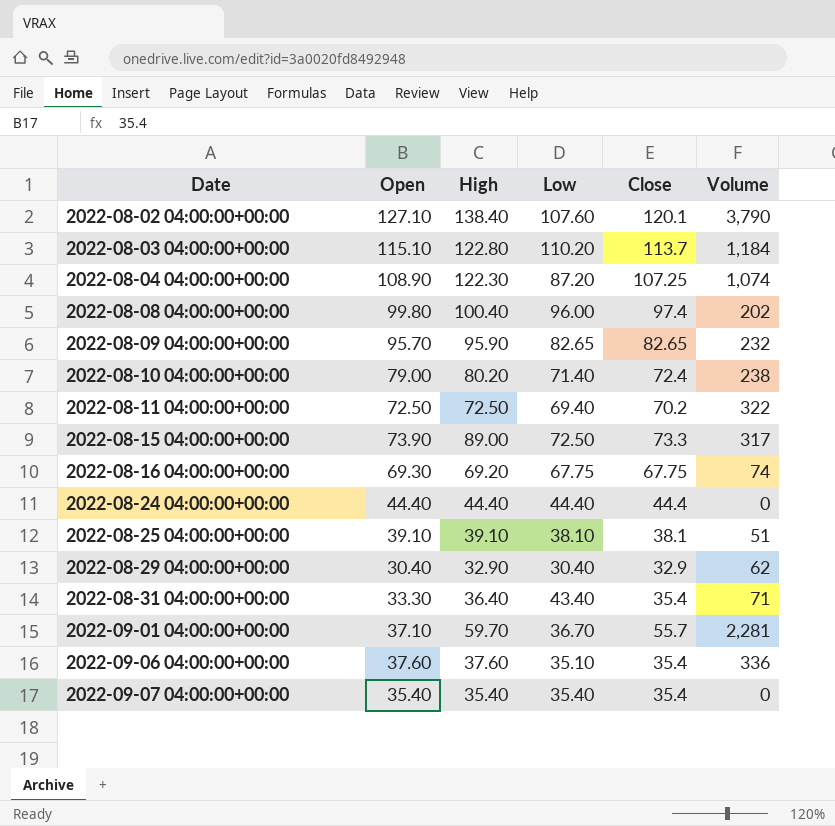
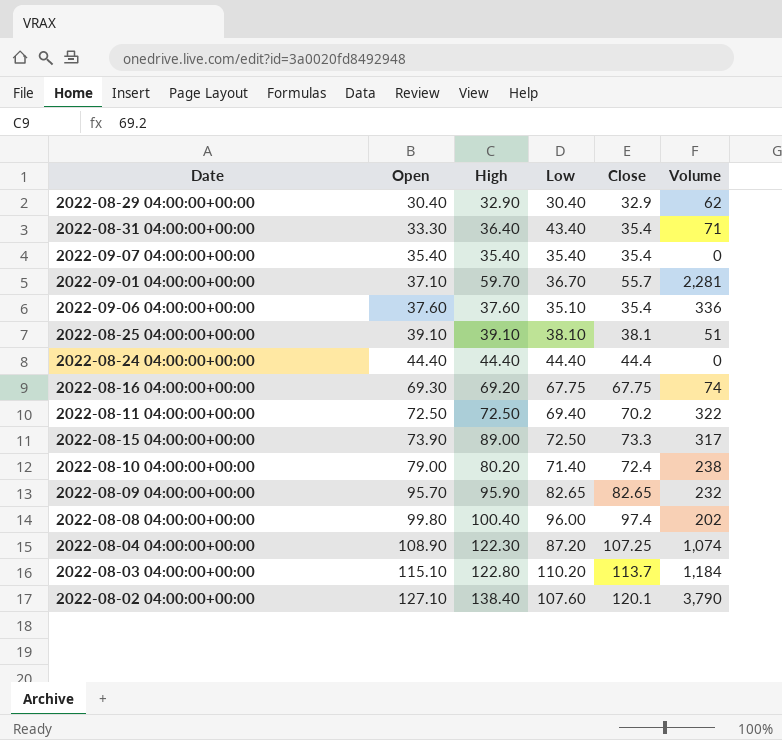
row order: Date ascending -> Open ascending

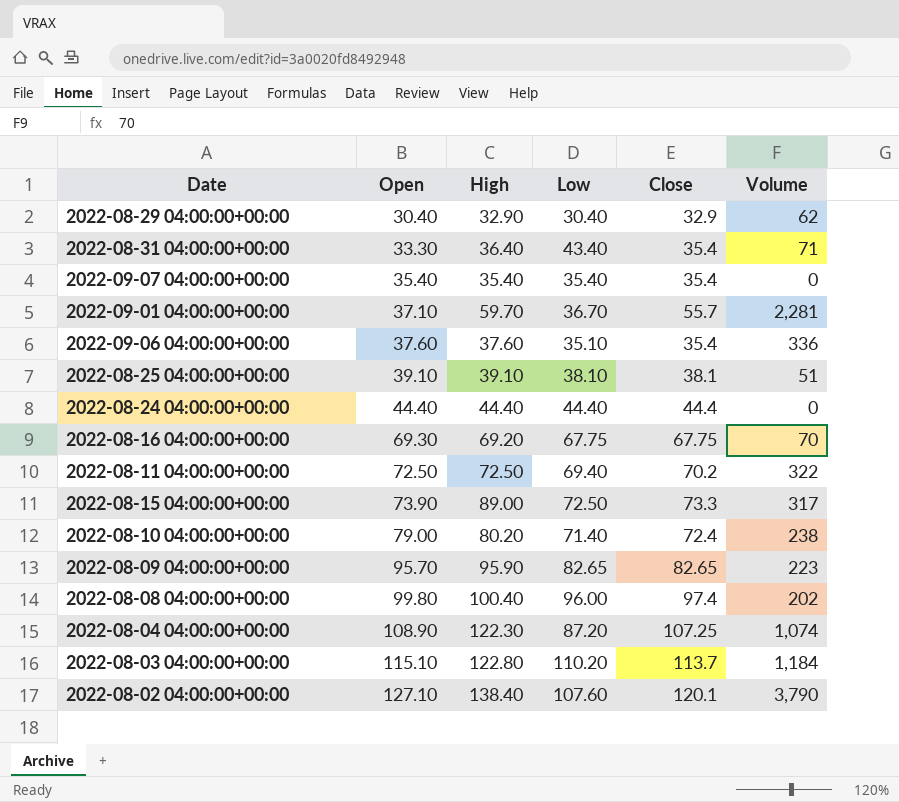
2022-08-16 04:00:00+00:00 | Volume: 74 -> 70
2022-08-09 04:00:00+00:00 | Volume: 232 -> 223

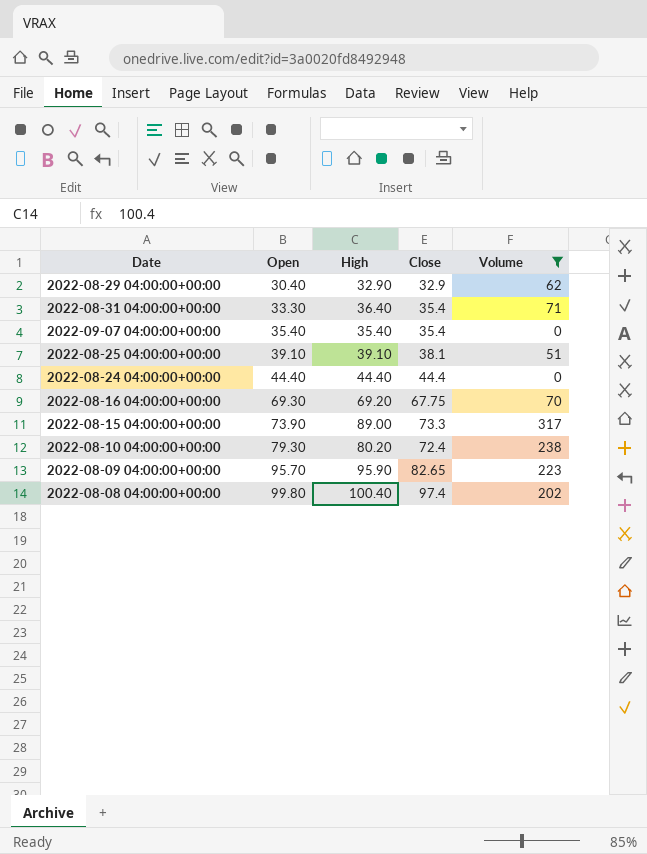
filter: none -> Volume <= 317
column Low | position: 4 -> none
2022-08-10 04:00:00+00:00 | Open: 79.00 -> 79.30

